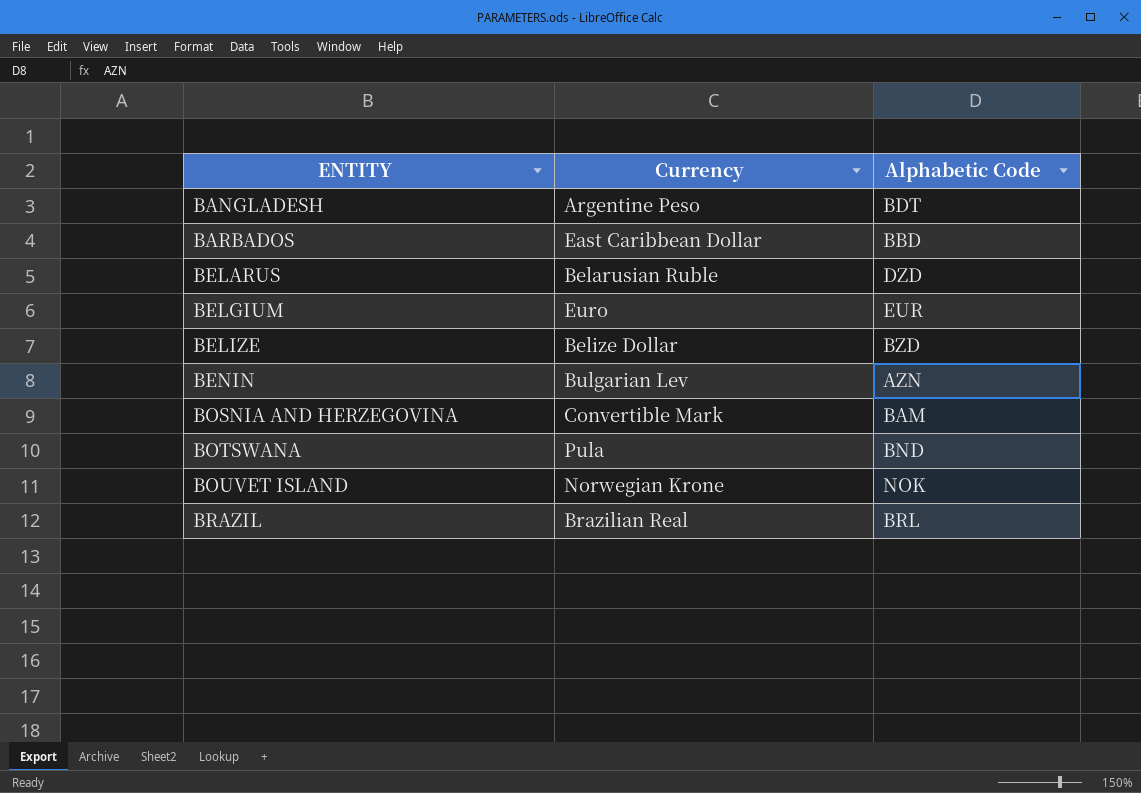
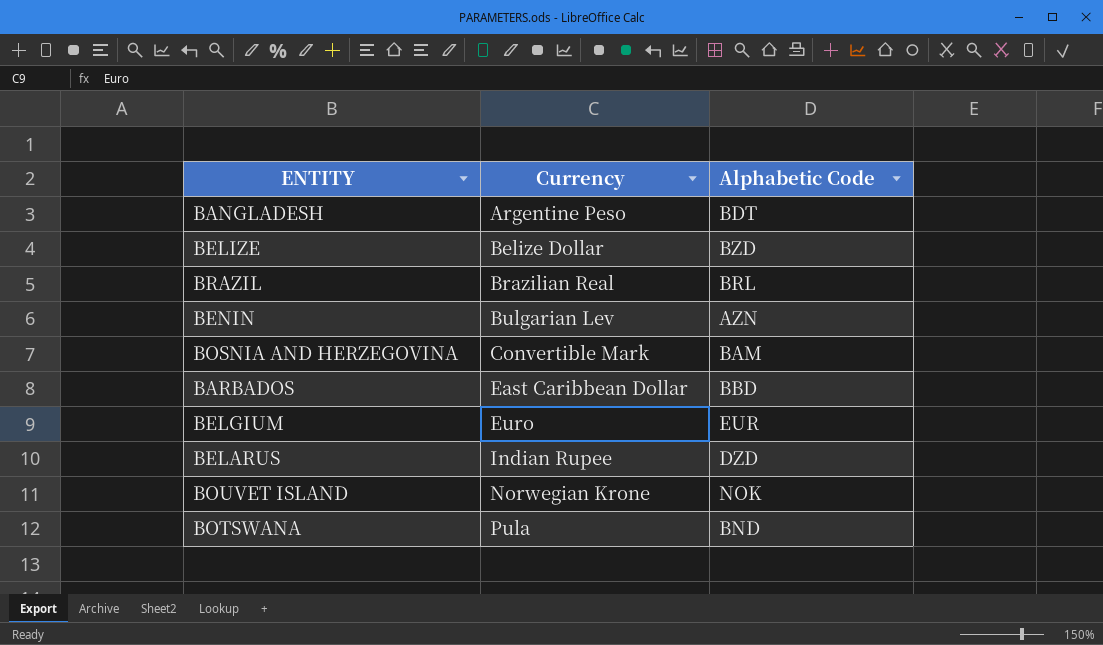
row order: ENTITY ascending -> Currency ascending
BELARUS | Currency: Belarusian Ruble -> Indian Rupee

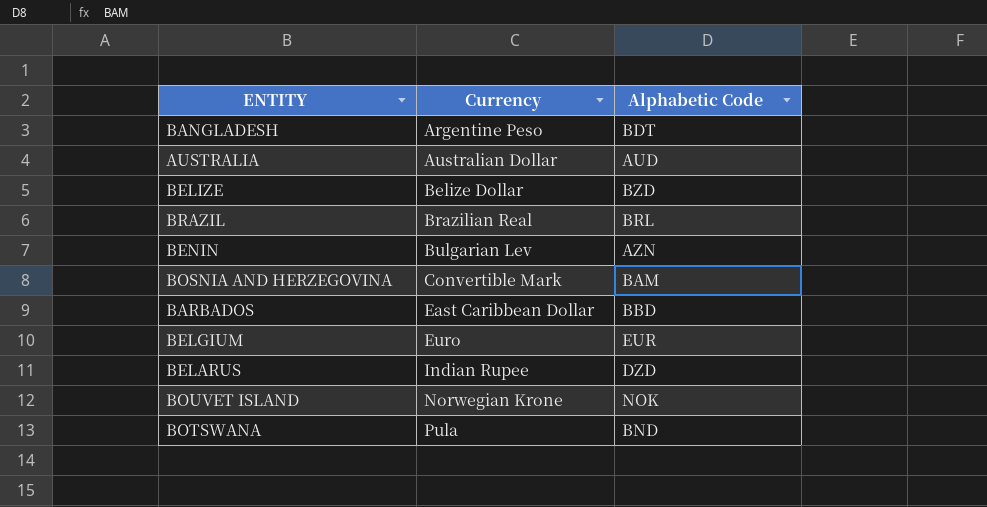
row AUSTRALIA: none -> Australian Dollar | AUD

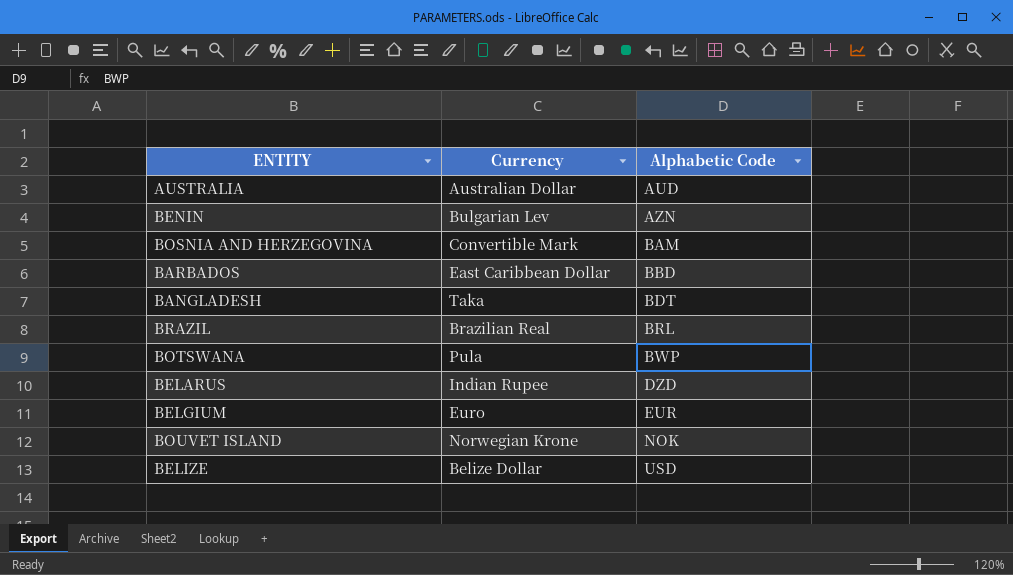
row order: Currency ascending -> Alphabetic Code ascending
BANGLADESH | Currency: Argentine Peso -> Taka
BOTSWANA | Alphabetic Code: BND -> BWP
BELIZE | Alphabetic Code: BZD -> USD

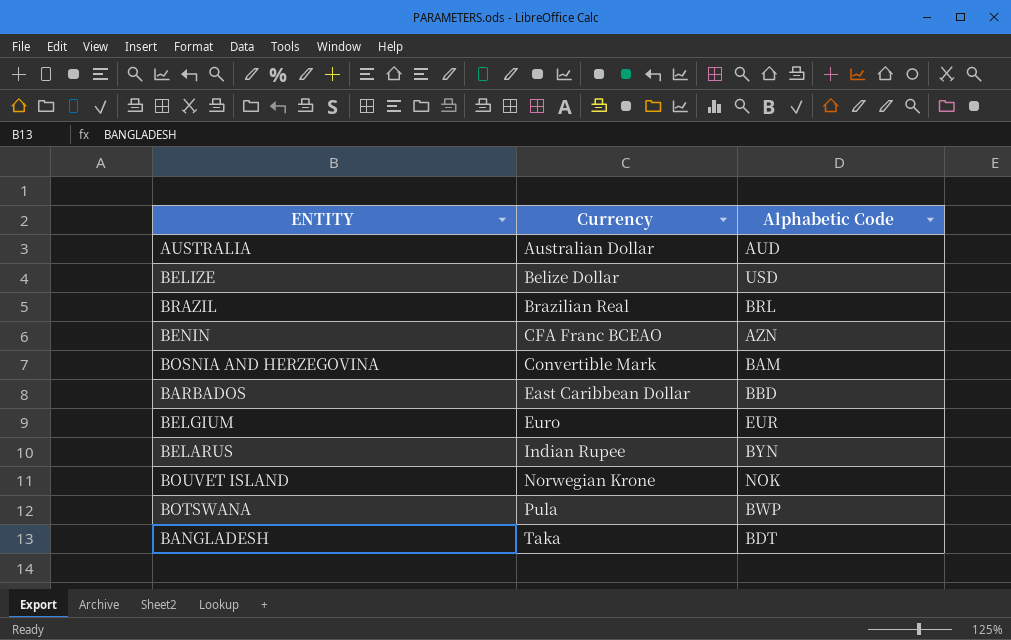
row order: Alphabetic Code ascending -> Currency ascending
BENIN | Currency: Bulgarian Lev -> CFA Franc BCEAO
BELARUS | Alphabetic Code: DZD -> BYN

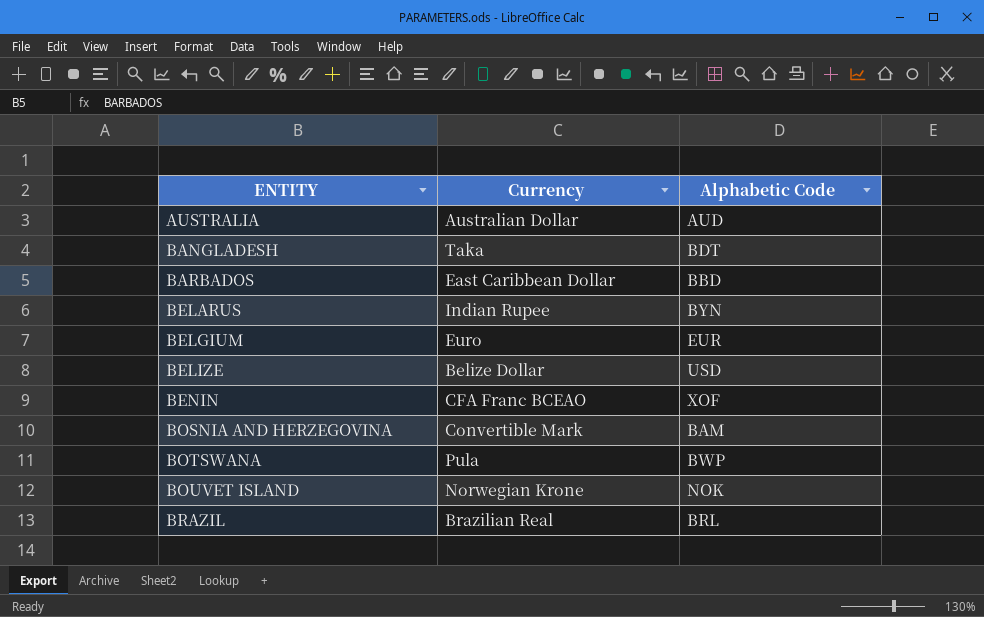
row order: Currency ascending -> ENTITY ascending
BENIN | Alphabetic Code: AZN -> XOF

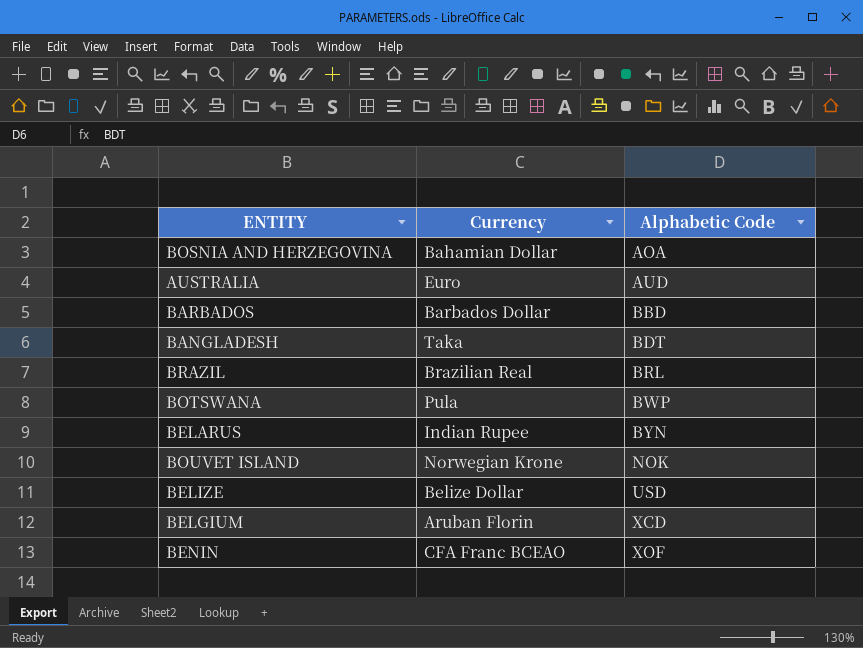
row order: ENTITY ascending -> Alphabetic Code ascending
BOSNIA AND HERZEGOVINA | Currency: Convertible Mark -> Bahamian Dollar
BOSNIA AND HERZEGOVINA | Alphabetic Code: BAM -> AOA
AUSTRALIA | Currency: Australian Dollar -> Euro
BARBADOS | Currency: East Caribbean Dollar -> Barbados Dollar
BELGIUM | Currency: Euro -> Aruban Florin
BELGIUM | Alphabetic Code: EUR -> XCD

